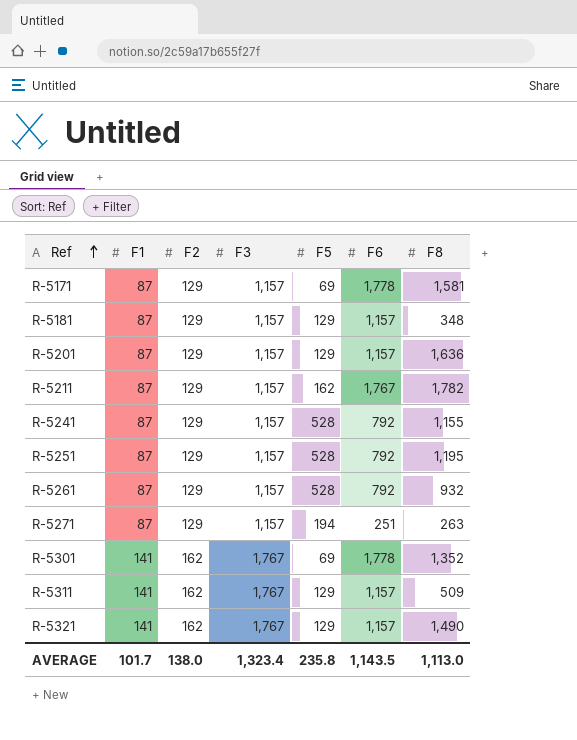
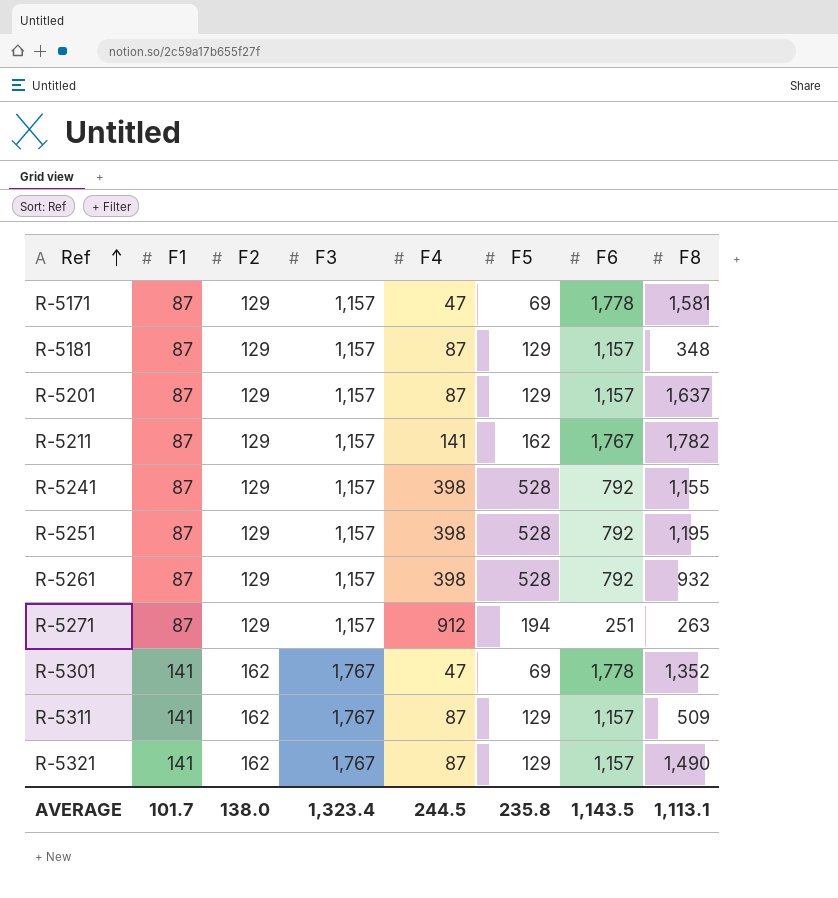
column F4 | position: none -> 5
R-5201 | F8: 1,636 -> 1,637
AVERAGE | F8: 1,113.0 -> 1,113.1

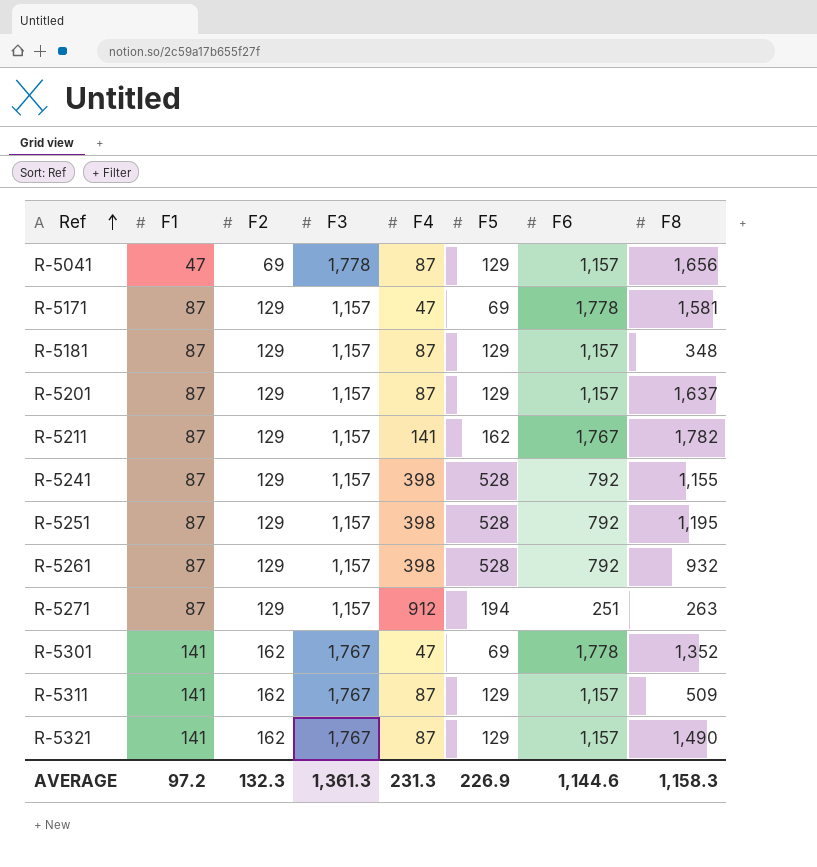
row R-5041: none -> 47 | 69 | 1,778 | 87 | 129 | 1,157 | 1,656
AVERAGE | F1: 101.7 -> 97.2
AVERAGE | F2: 138.0 -> 132.3
AVERAGE | F3: 1,323.4 -> 1,361.3
AVERAGE | F4: 244.5 -> 231.3
AVERAGE | F5: 235.8 -> 226.9
AVERAGE | F6: 1,143.5 -> 1,144.6
AVERAGE | F8: 1,113.1 -> 1,158.3

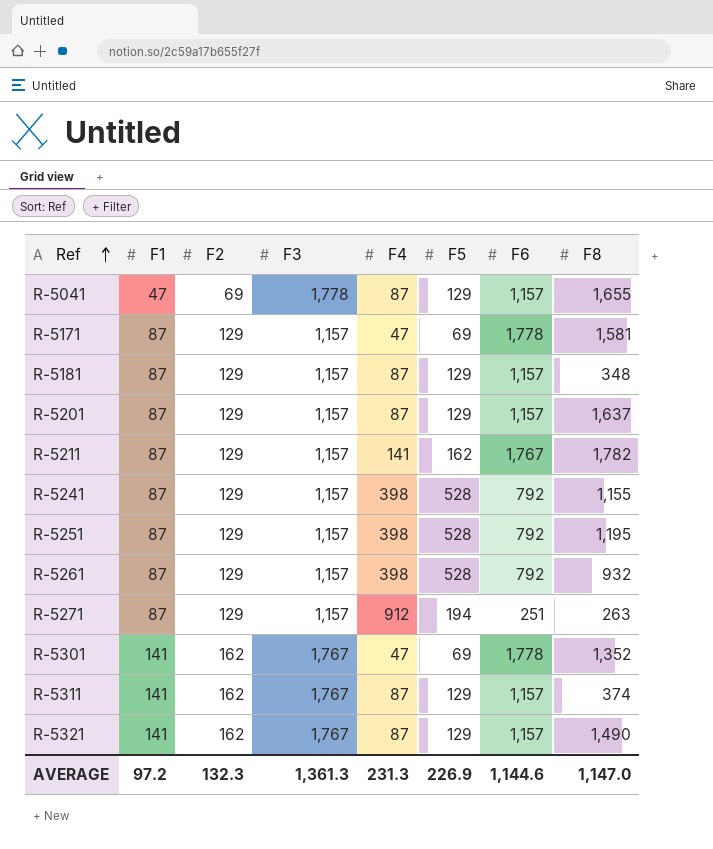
R-5041 | F8: 1,656 -> 1,655
R-5311 | F8: 509 -> 374
AVERAGE | F8: 1,158.3 -> 1,147.0

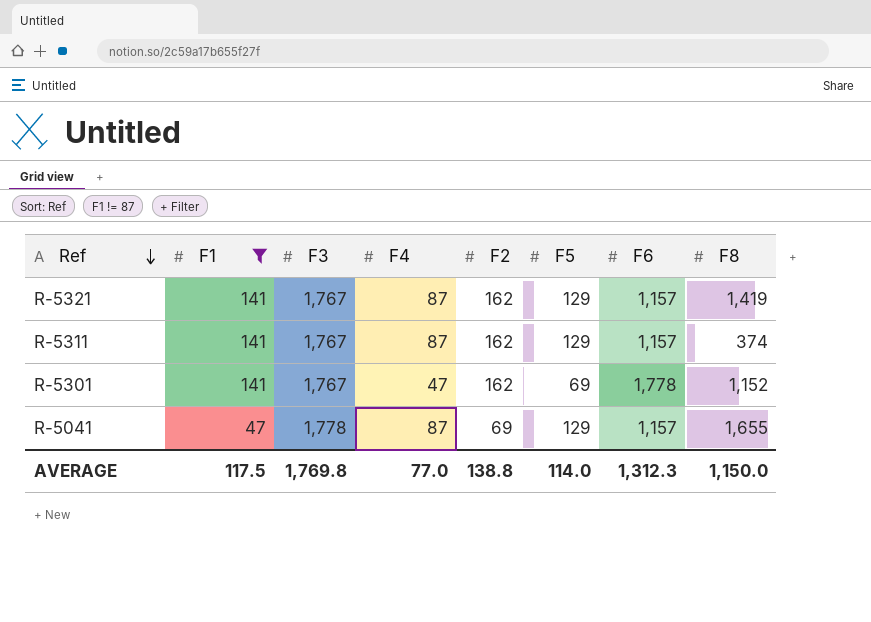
filter: none -> F1 != 87
row order: Ref ascending -> Ref descending
column F2 | position: 3 -> 5
R-5321 | F8: 1,490 -> 1,419
R-5301 | F8: 1,352 -> 1,152
AVERAGE | F1: 97.2 -> 117.5
AVERAGE | F3: 1,361.3 -> 1,769.8
AVERAGE | F4: 231.3 -> 77.0
AVERAGE | F2: 132.3 -> 138.8
AVERAGE | F5: 226.9 -> 114.0
AVERAGE | F6: 1,144.6 -> 1,312.3
AVERAGE | F8: 1,147.0 -> 1,150.0

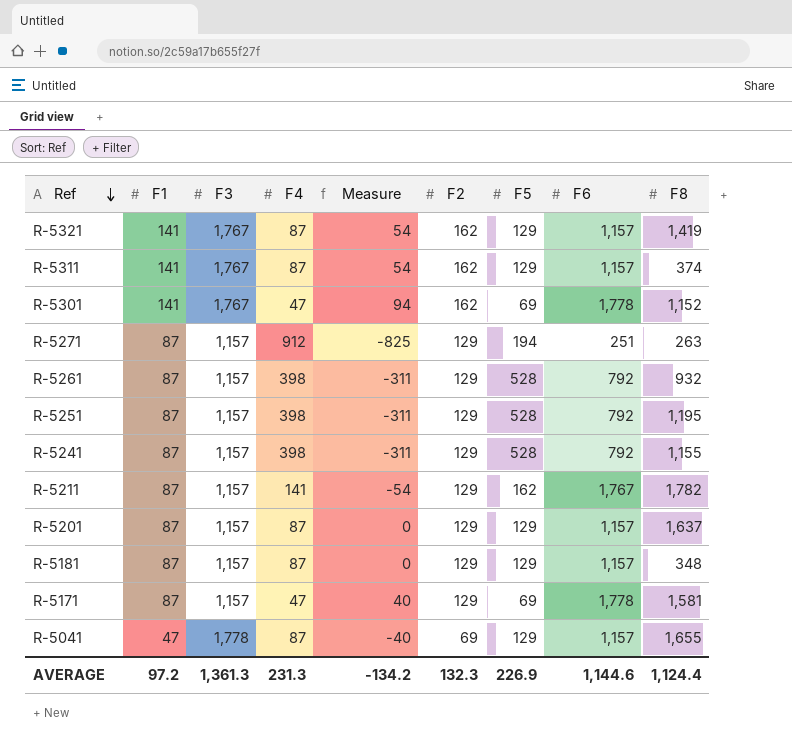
filter: F1 != 87 -> none
column Measure | formula: none -> [F1] - [F4]
AVERAGE | F1: 117.5 -> 97.2
AVERAGE | F3: 1,769.8 -> 1,361.3
AVERAGE | F4: 77.0 -> 231.3
AVERAGE | F2: 138.8 -> 132.3
AVERAGE | F5: 114.0 -> 226.9
AVERAGE | F6: 1,312.3 -> 1,144.6
AVERAGE | F8: 1,150.0 -> 1,124.4

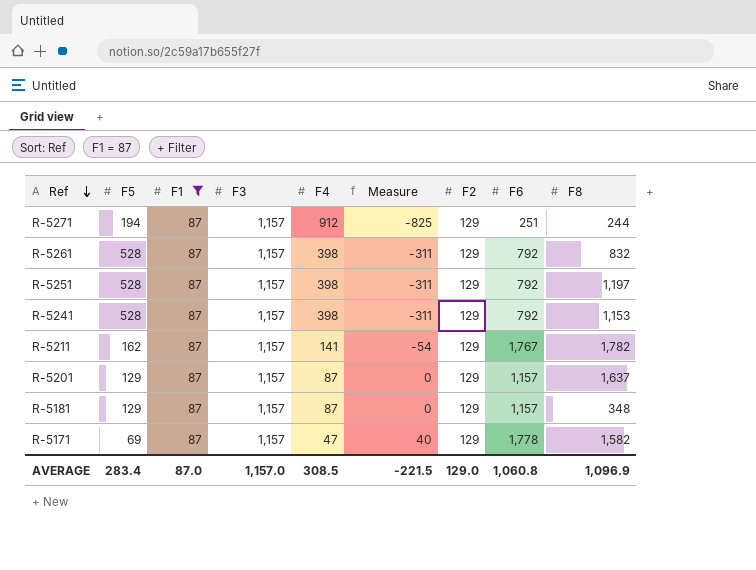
filter: none -> F1 = 87
column F5 | position: 7 -> 2
R-5271 | F8: 263 -> 244
R-5261 | F8: 932 -> 832
R-5251 | F8: 1,195 -> 1,197
R-5241 | F8: 1,155 -> 1,153
R-5171 | F8: 1,581 -> 1,582
AVERAGE | F5: 226.9 -> 283.4
AVERAGE | F1: 97.2 -> 87.0
AVERAGE | F3: 1,361.3 -> 1,157.0
AVERAGE | F4: 231.3 -> 308.5
AVERAGE | Measure: -134.2 -> -221.5
AVERAGE | F2: 132.3 -> 129.0
AVERAGE | F6: 1,144.6 -> 1,060.8
AVERAGE | F8: 1,124.4 -> 1,096.9

